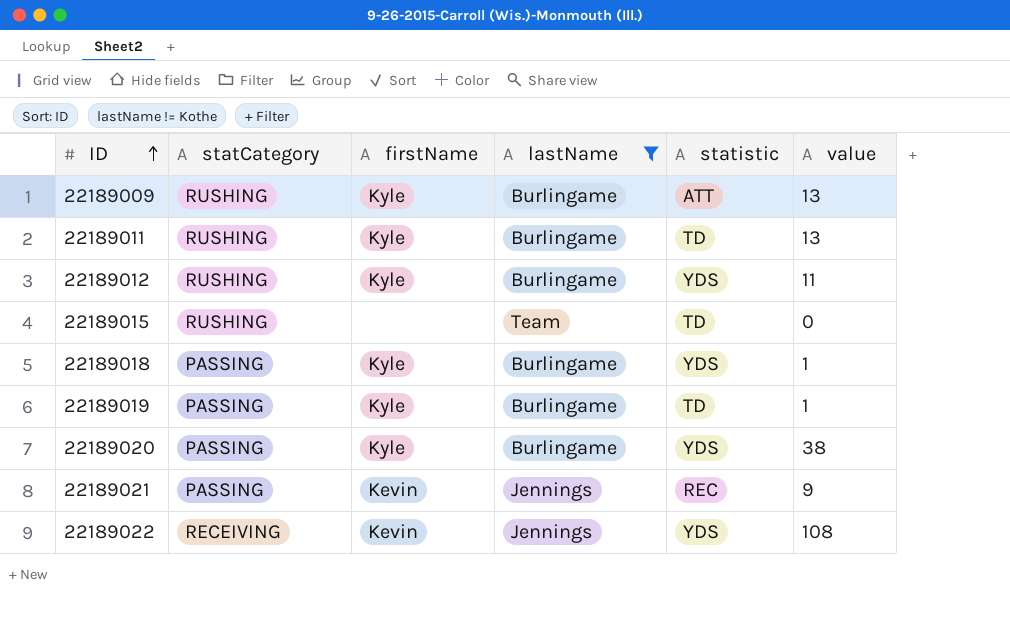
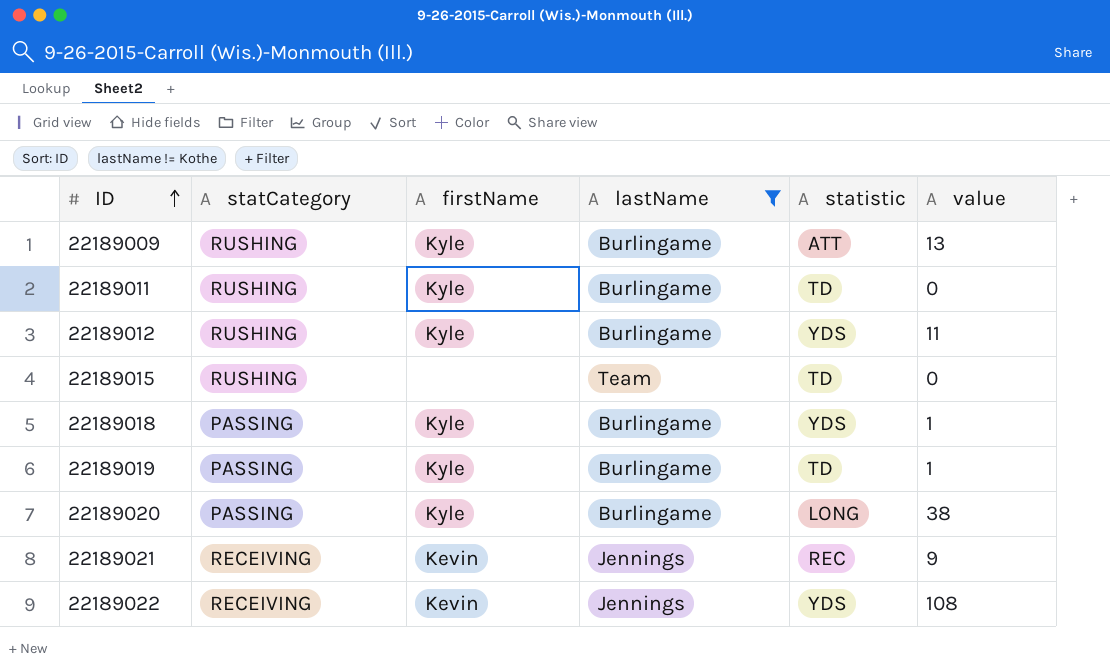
22189011 | value: 13 -> 0
22189020 | statistic: YDS -> LONG
22189021 | statCategory: PASSING -> RECEIVING

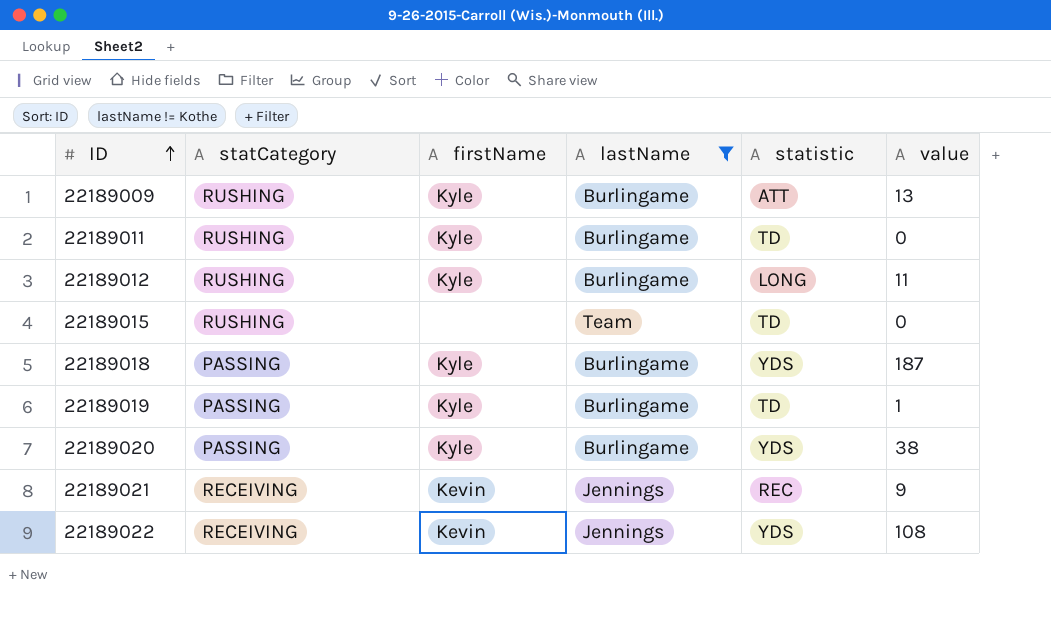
22189012 | statistic: YDS -> LONG
22189018 | value: 1 -> 187
22189020 | statistic: LONG -> YDS

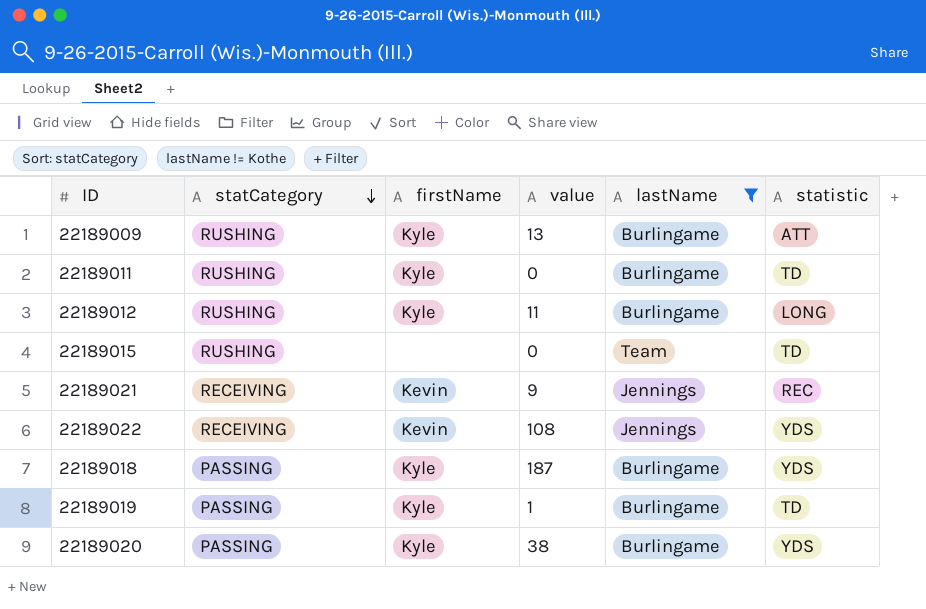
row order: ID ascending -> statCategory descending
column value | position: 6 -> 4

